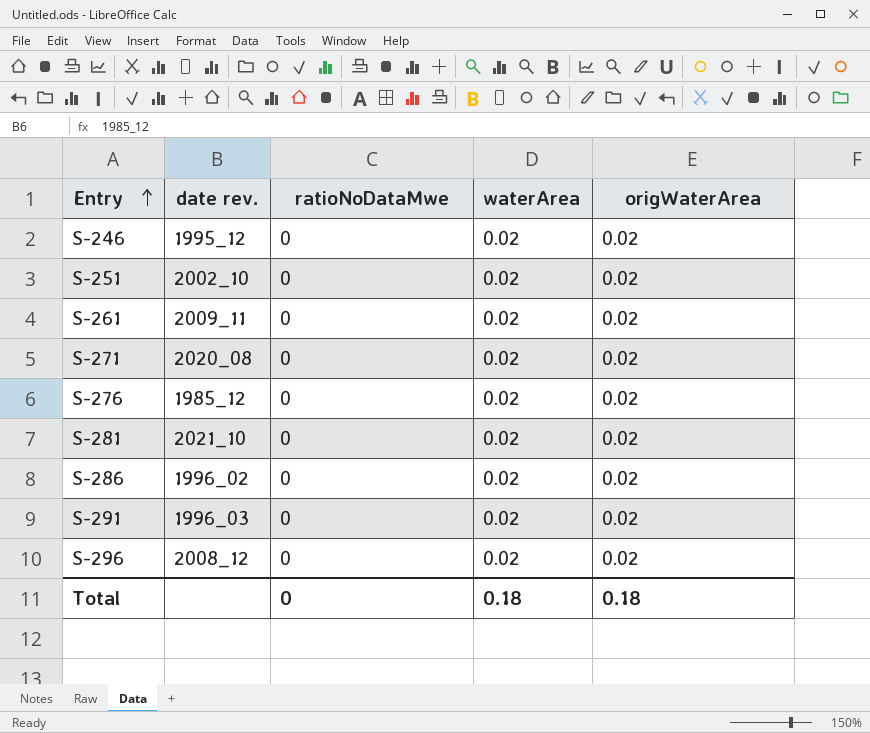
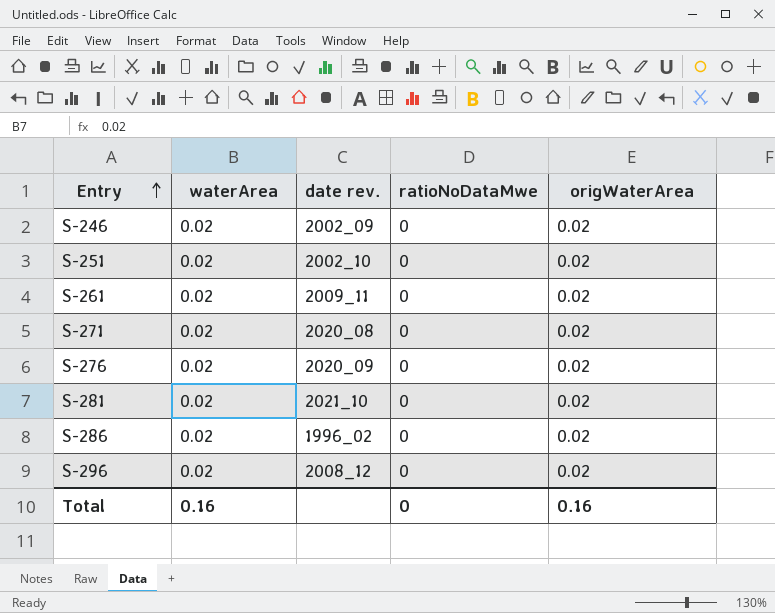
column waterArea | position: 4 -> 2
row S-291: 1996_03 | 0 | 0.02 | 0.02 -> none
S-246 | date rev.: 1995_12 -> 2002_09
S-276 | date rev.: 1985_12 -> 2020_09
Total | waterArea: 0.18 -> 0.16
Total | origWaterArea: 0.18 -> 0.16

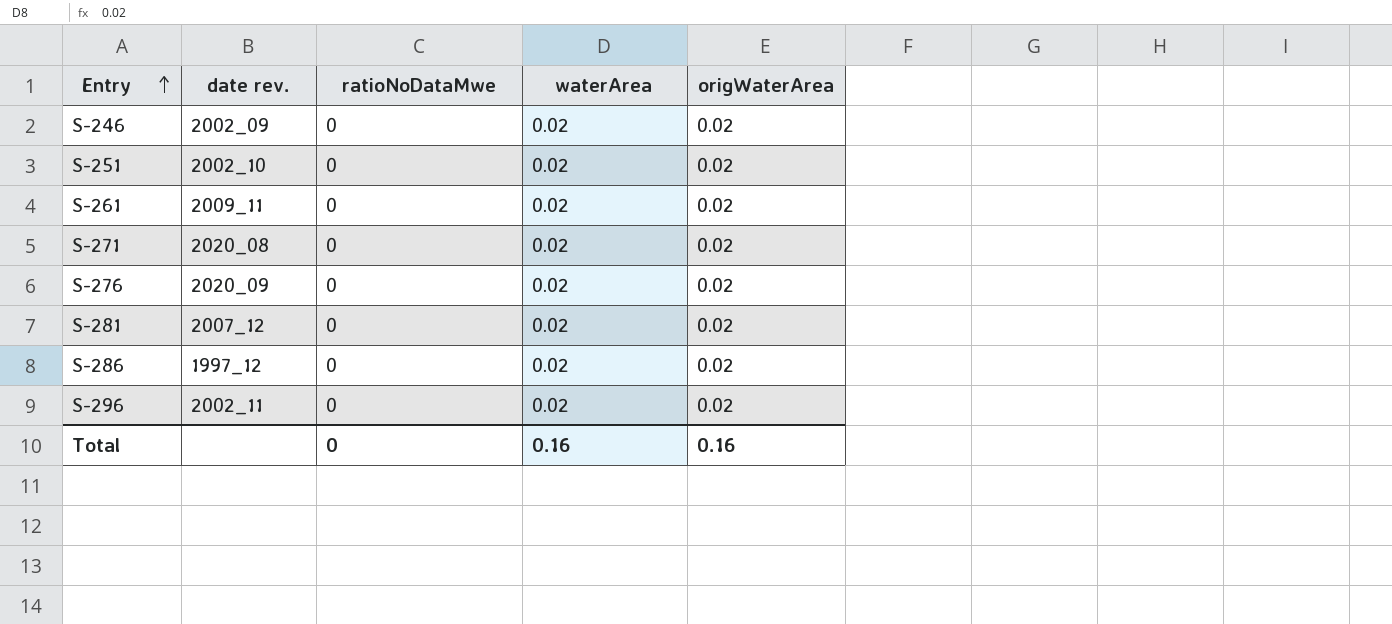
column waterArea | position: 2 -> 4
S-281 | date rev.: 2021_10 -> 2007_12
S-286 | date rev.: 1996_02 -> 1997_12
S-296 | date rev.: 2008_12 -> 2002_11

